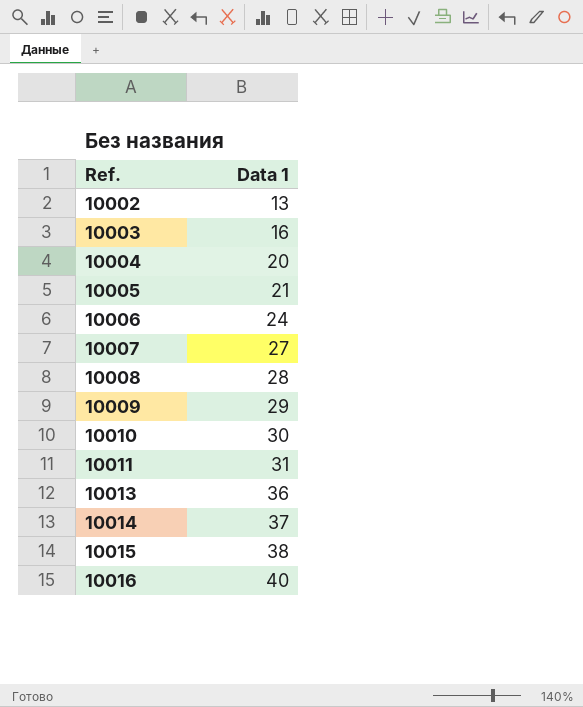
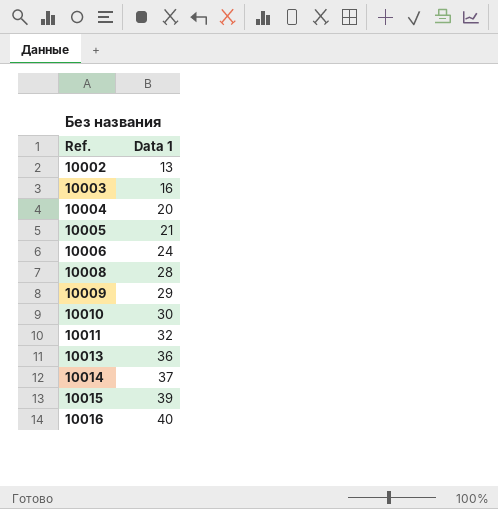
row 10007: 27 -> none
10011 | Data 1: 31 -> 32
10015 | Data 1: 38 -> 39

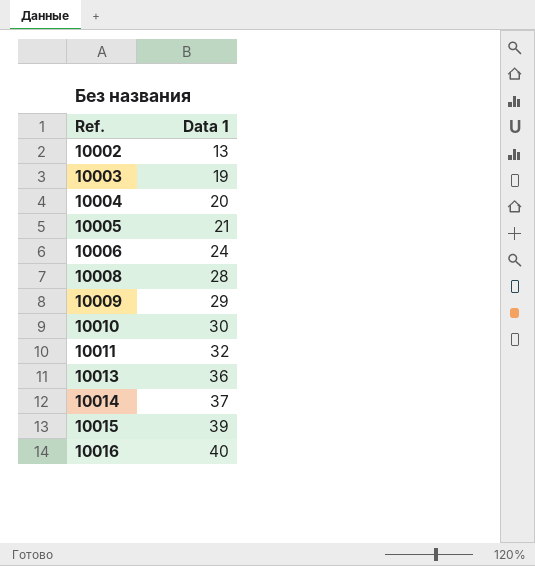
10003 | Data 1: 16 -> 19

